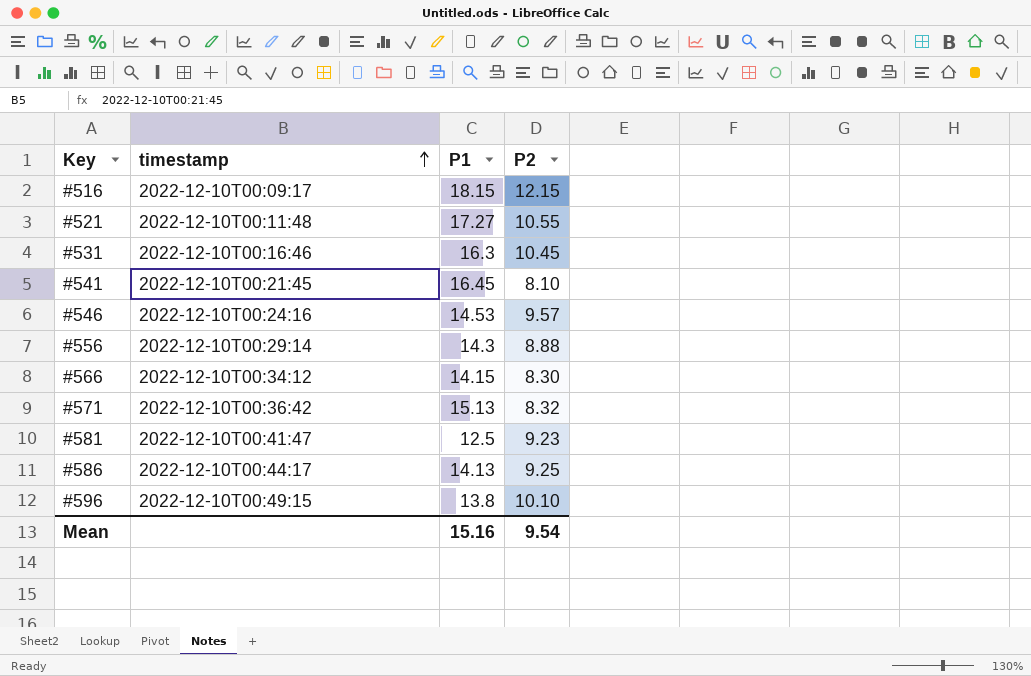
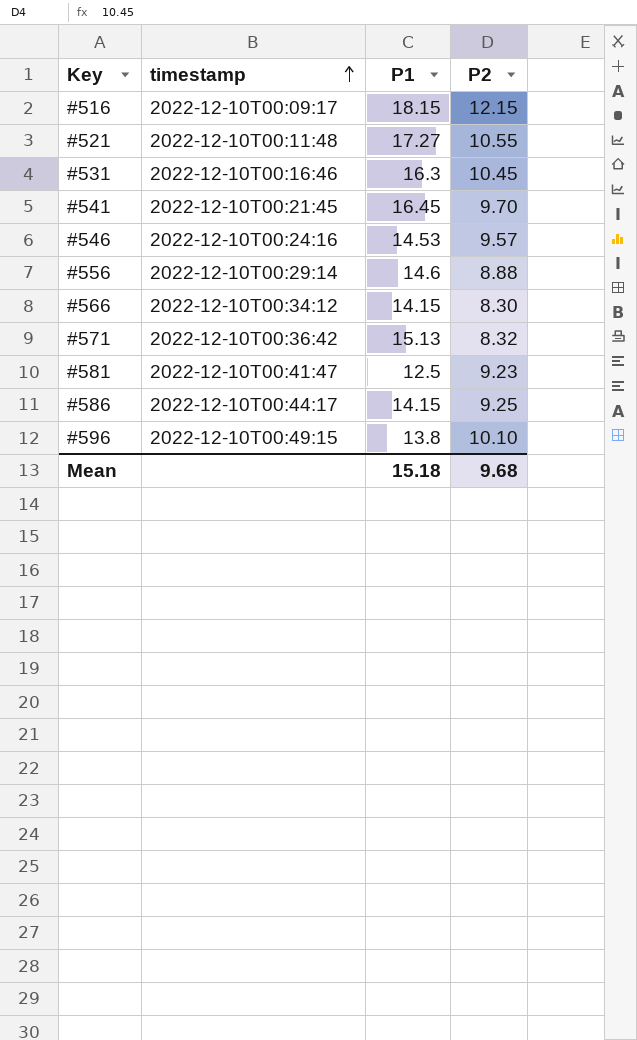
#541 | P2: 8.10 -> 9.70
#556 | P1: 14.3 -> 14.6
#586 | P1: 14.13 -> 14.15
Mean | P1: 15.16 -> 15.18
Mean | P2: 9.54 -> 9.68

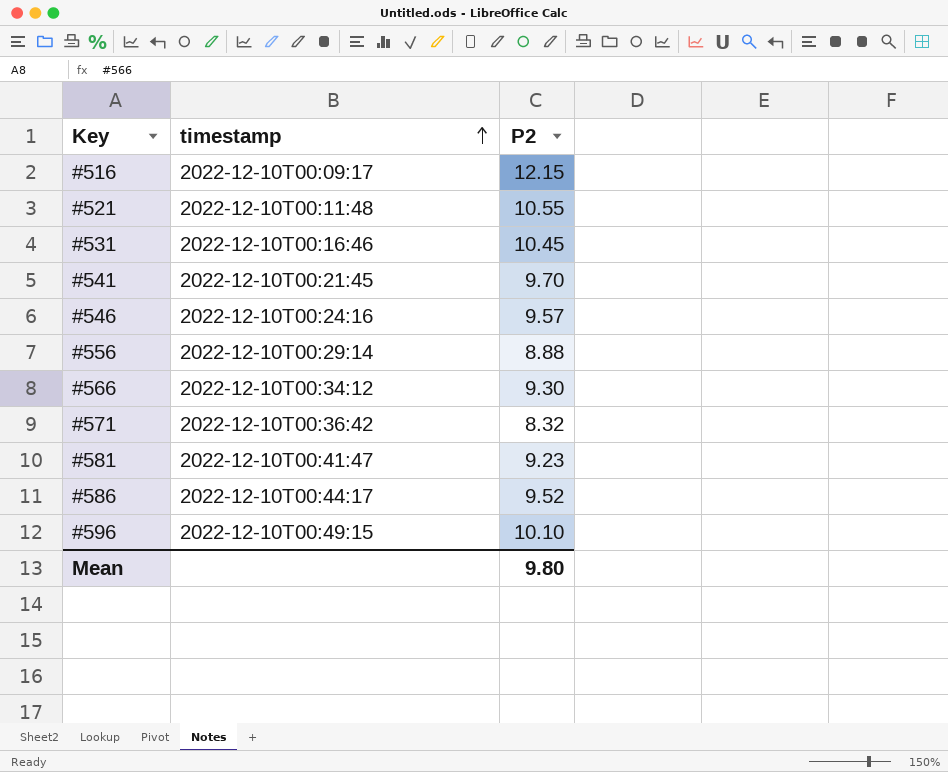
column P1 | position: 3 -> none
#566 | P2: 8.30 -> 9.30
#586 | P2: 9.25 -> 9.52
Mean | P2: 9.68 -> 9.80

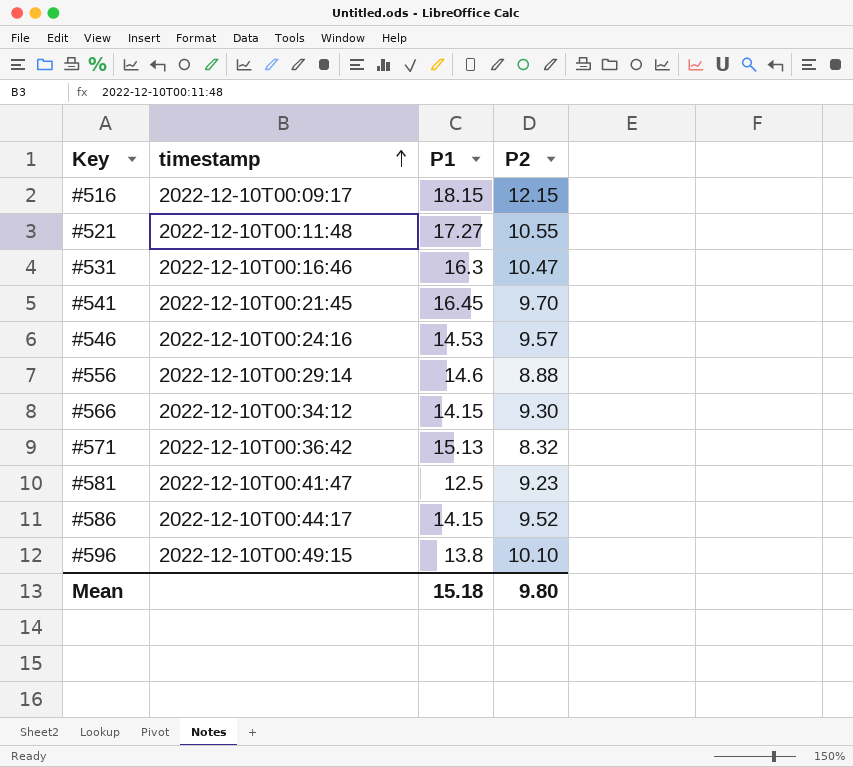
column P1 | position: none -> 3
#531 | P2: 10.45 -> 10.47

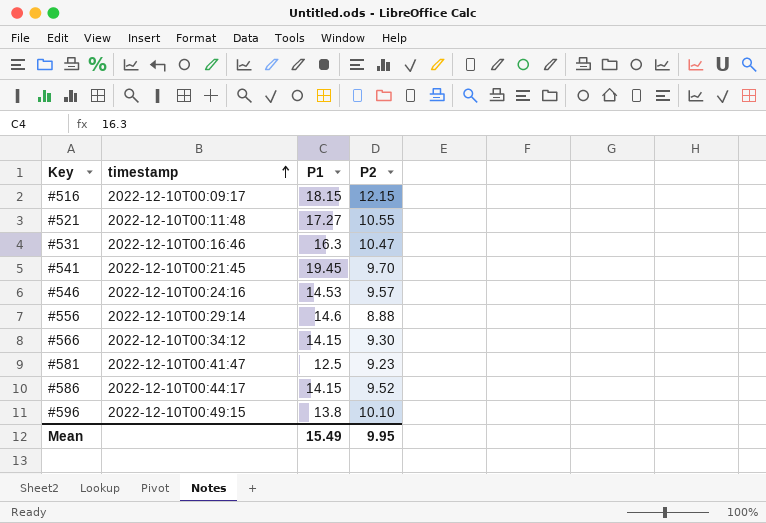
row #571: 2022-12-10T00:36:42 | 15.13 | 8.32 -> none
#541 | P1: 16.45 -> 19.45
Mean | P1: 15.18 -> 15.49
Mean | P2: 9.80 -> 9.95

